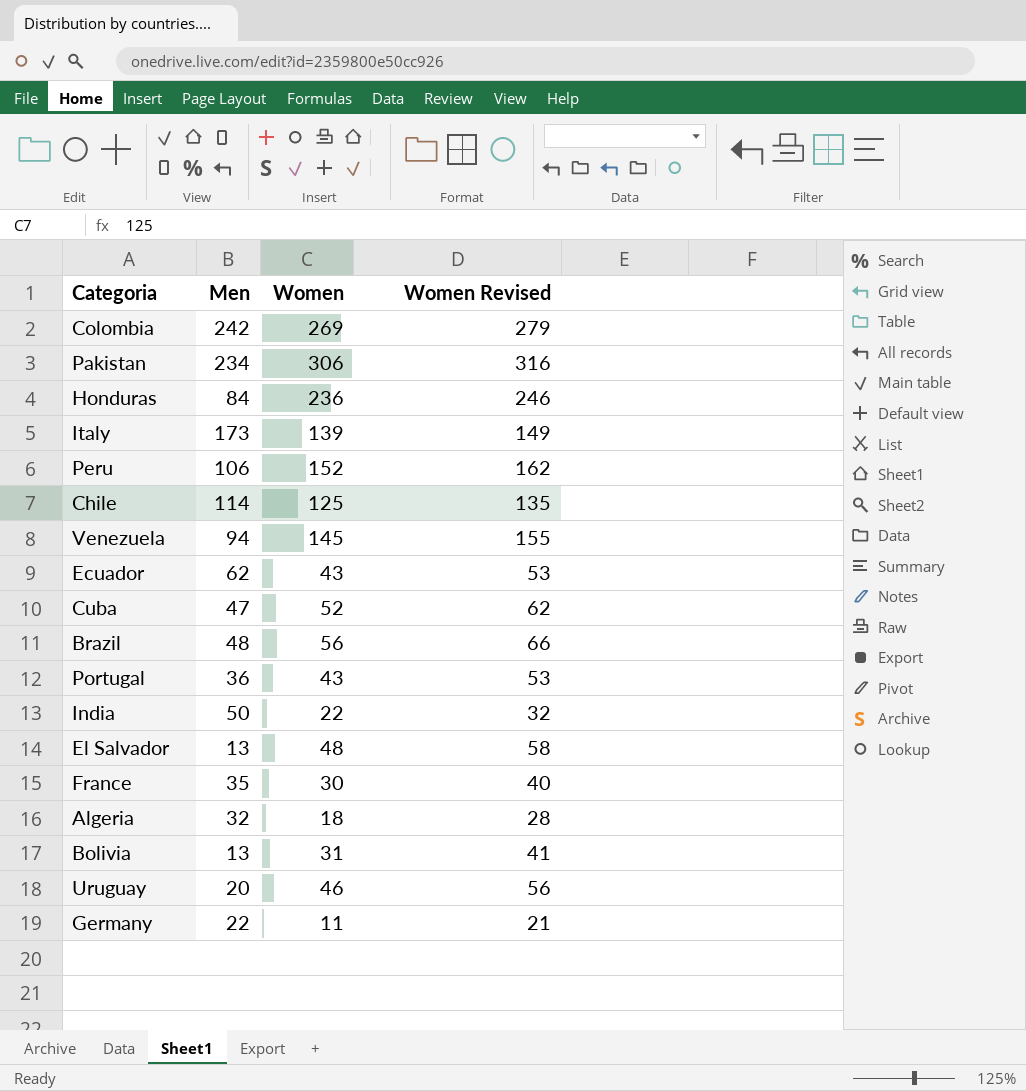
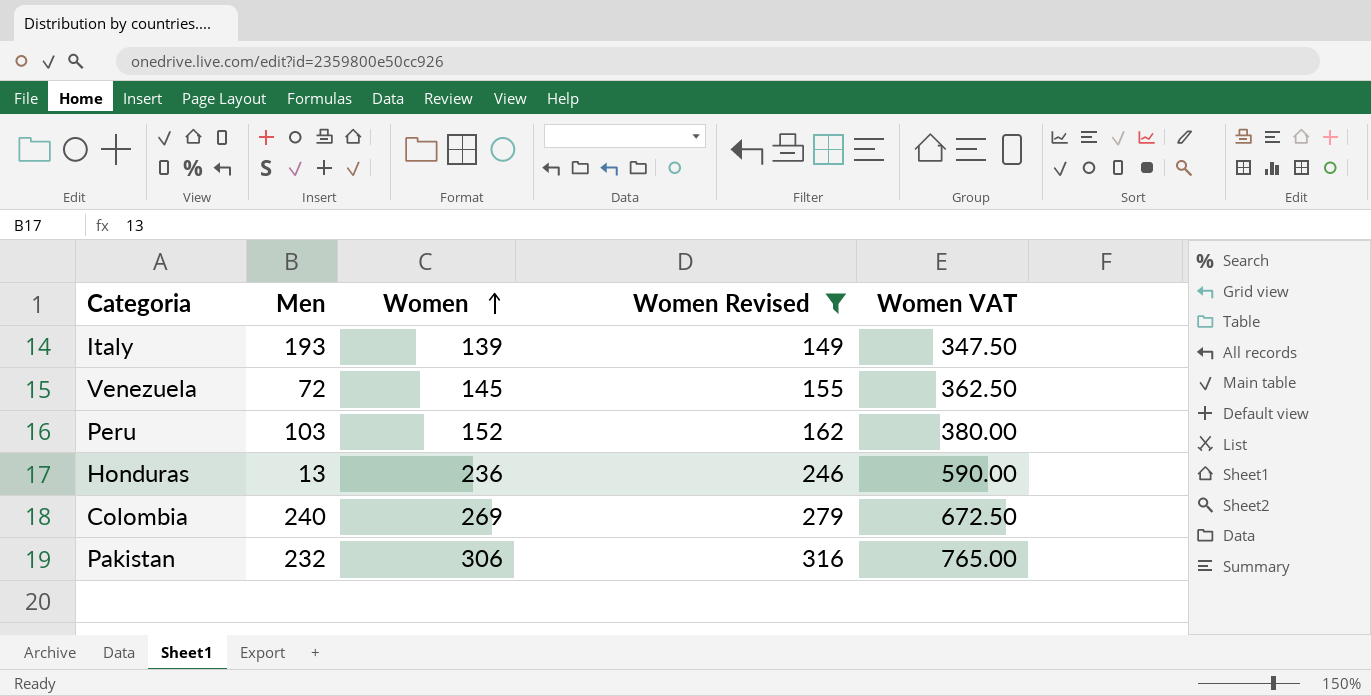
filter: none -> Women Revised >= 149
row order: none -> Women ascending
column Women VAT | formula: none -> [Women] * 2.5
Italy | Men: 173 -> 193
Venezuela | Men: 94 -> 72
Peru | Men: 106 -> 103
Honduras | Men: 84 -> 13
Colombia | Men: 242 -> 240
Pakistan | Men: 234 -> 232

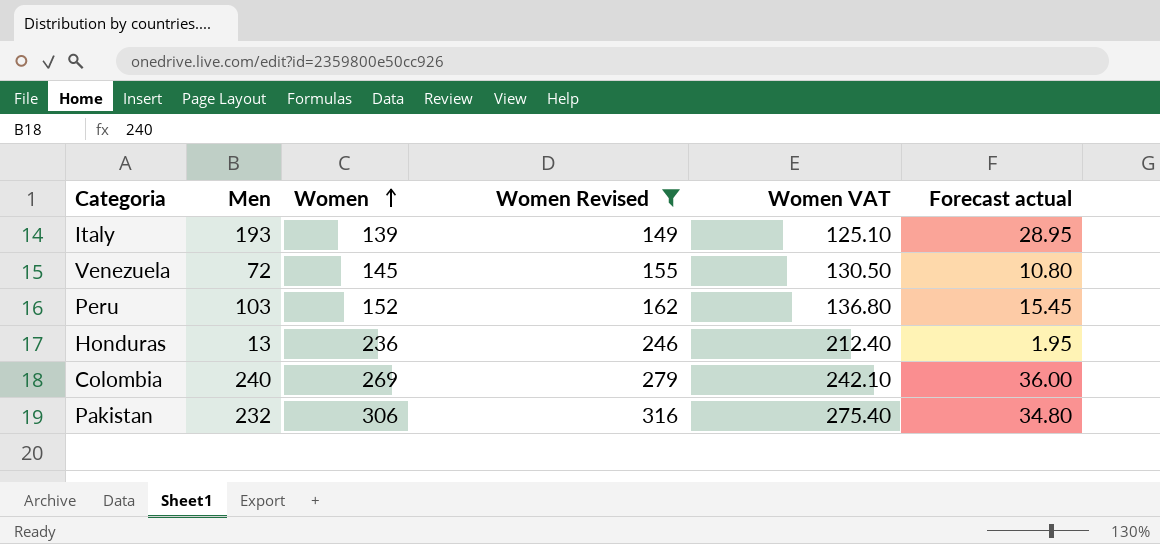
column Women VAT | formula: [Women] * 2.5 -> [Women] * 0.9
column Forecast actual | formula: none -> [Men] * 0.15

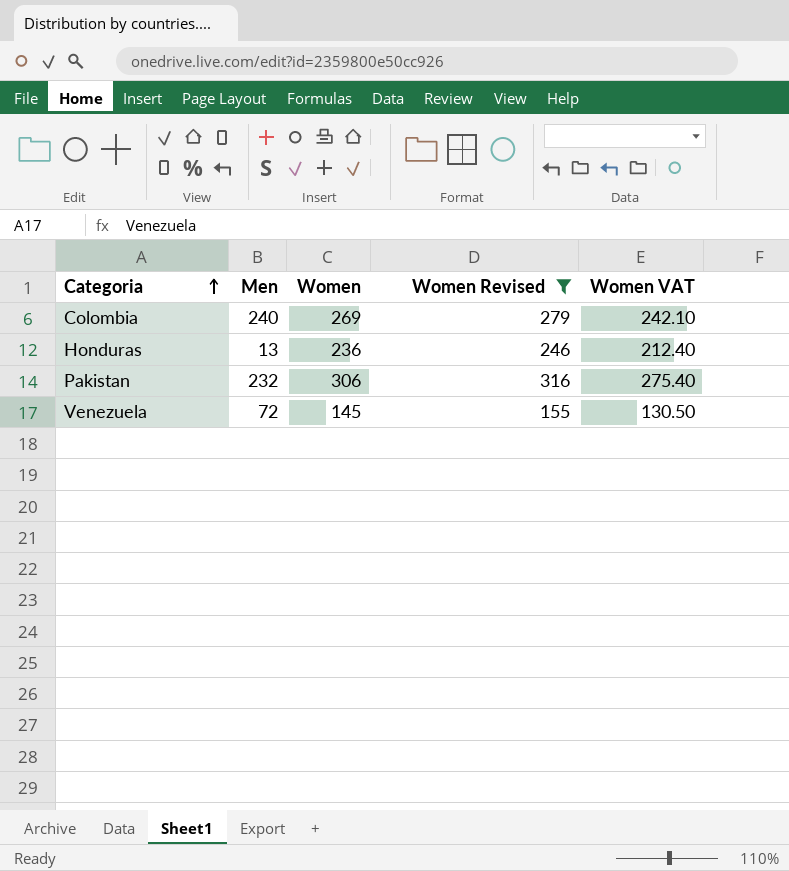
row order: Women ascending -> Categoria ascending
column Forecast actual | formula: [Men] * 0.15 -> none
row Italy: 193 | 139 | 149 | 125.10 | 28.95 -> none
row Peru: 103 | 152 | 162 | 136.80 | 15.45 -> none

